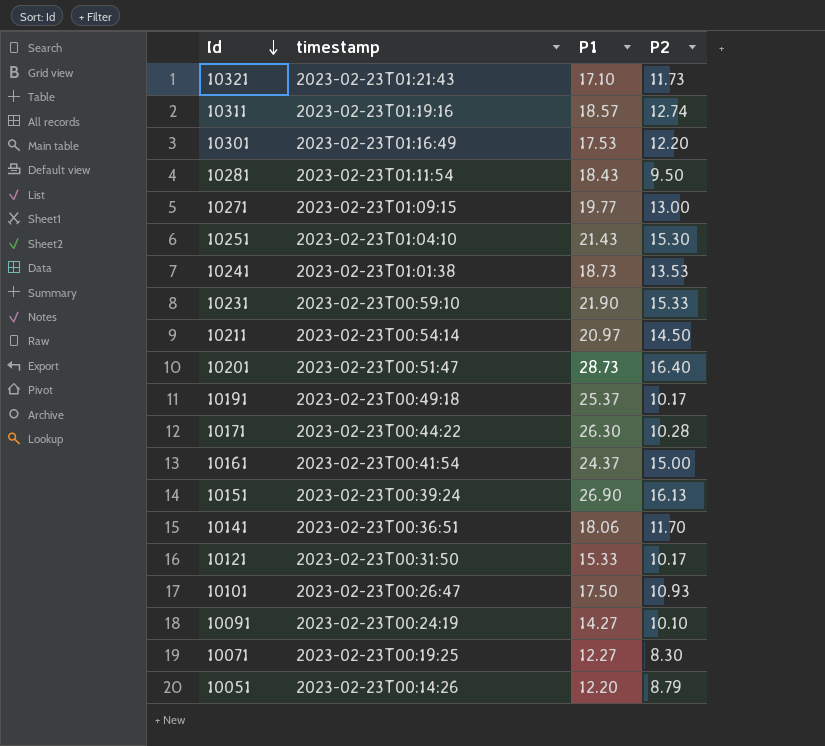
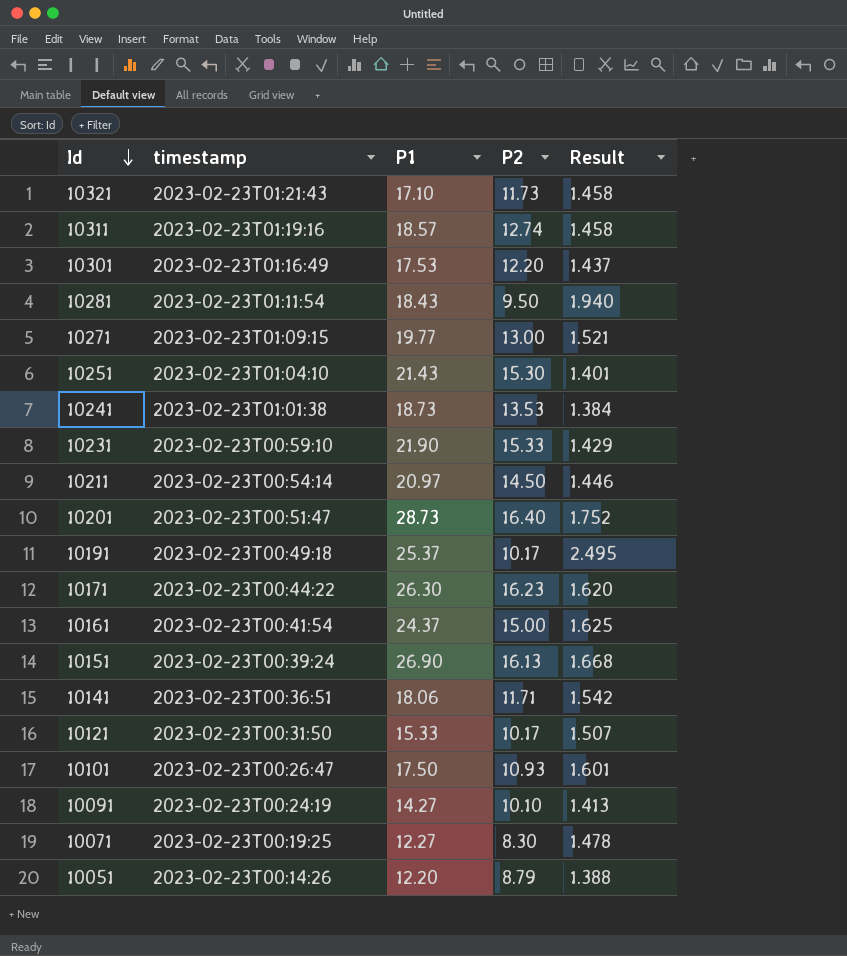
column Result | formula: none -> [P1] / [P2]
10171 | P2: 10.28 -> 16.23
10141 | P2: 11.70 -> 11.71

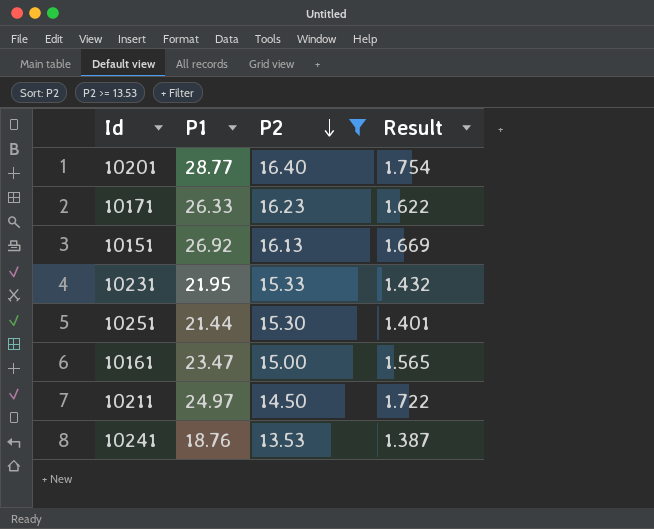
filter: none -> P2 >= 13.53
row order: Id descending -> P2 descending
column timestamp | position: 2 -> none
10201 | P1: 28.73 -> 28.77
10201 | Result: 1.752 -> 1.754
10171 | P1: 26.30 -> 26.33
10171 | Result: 1.620 -> 1.622
10151 | P1: 26.90 -> 26.92
10151 | Result: 1.668 -> 1.669
10231 | P1: 21.90 -> 21.95
10231 | Result: 1.429 -> 1.432
10251 | P1: 21.43 -> 21.44
10161 | P1: 24.37 -> 23.47
10161 | Result: 1.625 -> 1.565
10211 | P1: 20.97 -> 24.97
10211 | Result: 1.446 -> 1.722
10241 | P1: 18.73 -> 18.76
10241 | Result: 1.384 -> 1.387

